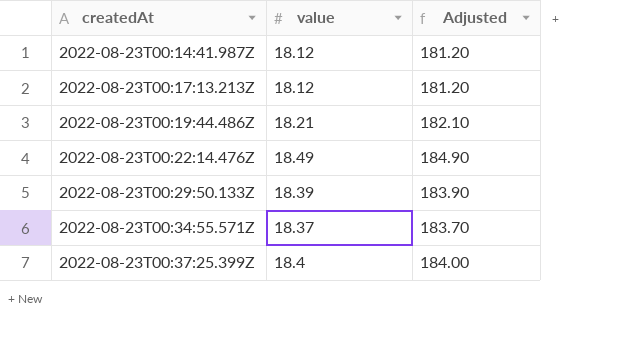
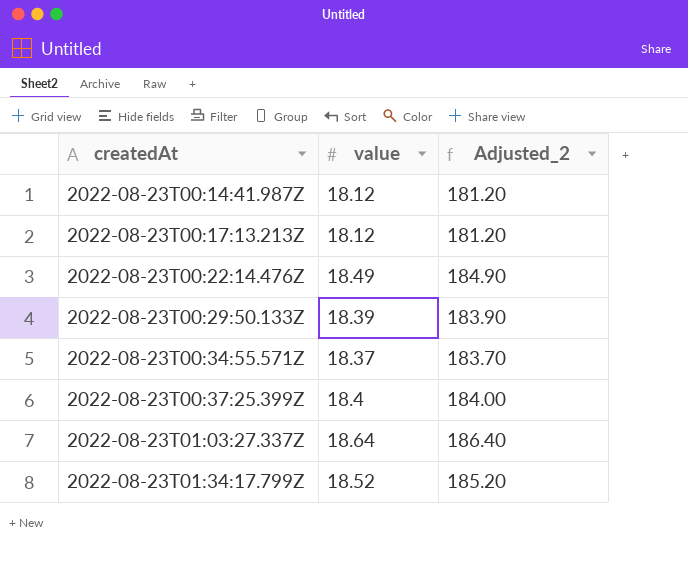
column name: Adjusted -> Adjusted_2
row 2022-08-23T00:19:44.486Z: 18.21 | 182.10 -> none
row 2022-08-23T01:03:27.337Z: none -> 18.64 | 186.40
row 2022-08-23T01:34:17.799Z: none -> 18.52 | 185.20

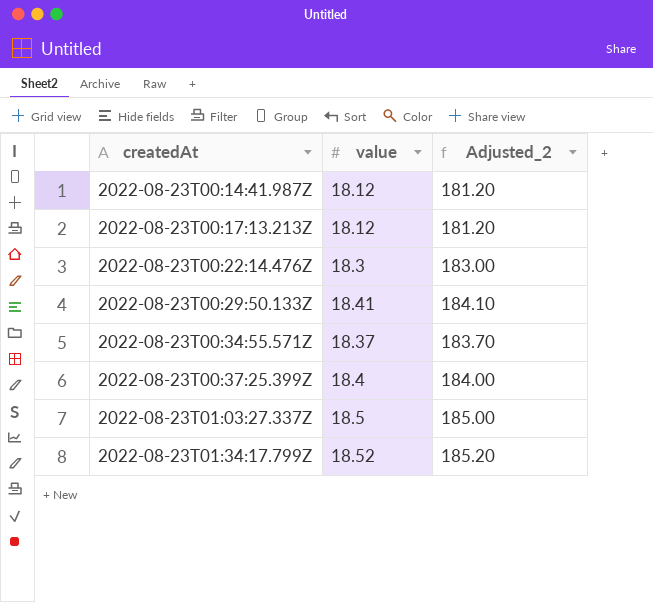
2022-08-23T00:22:14.476Z | value: 18.49 -> 18.3
2022-08-23T00:22:14.476Z | Adjusted_2: 184.90 -> 183.00
2022-08-23T00:29:50.133Z | value: 18.39 -> 18.41
2022-08-23T00:29:50.133Z | Adjusted_2: 183.90 -> 184.10
2022-08-23T01:03:27.337Z | value: 18.64 -> 18.5
2022-08-23T01:03:27.337Z | Adjusted_2: 186.40 -> 185.00

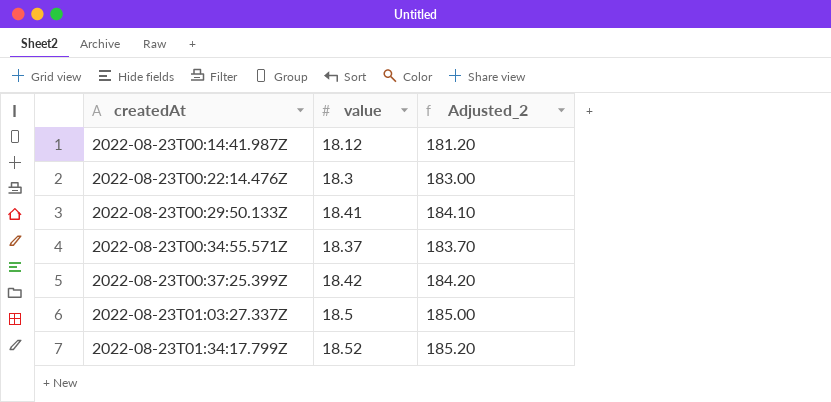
row 2022-08-23T00:17:13.213Z: 18.12 | 181.20 -> none
2022-08-23T00:37:25.399Z | value: 18.4 -> 18.42
2022-08-23T00:37:25.399Z | Adjusted_2: 184.00 -> 184.20

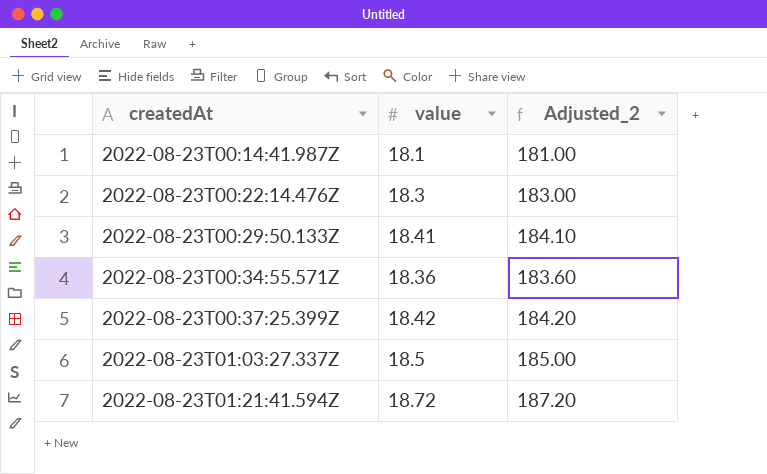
row 2022-08-23T01:34:17.799Z: 18.52 | 185.20 -> none
2022-08-23T00:14:41.987Z | value: 18.12 -> 18.1
2022-08-23T00:14:41.987Z | Adjusted_2: 181.20 -> 181.00
2022-08-23T00:34:55.571Z | value: 18.37 -> 18.36
2022-08-23T00:34:55.571Z | Adjusted_2: 183.70 -> 183.60
row 2022-08-23T01:21:41.594Z: none -> 18.72 | 187.20

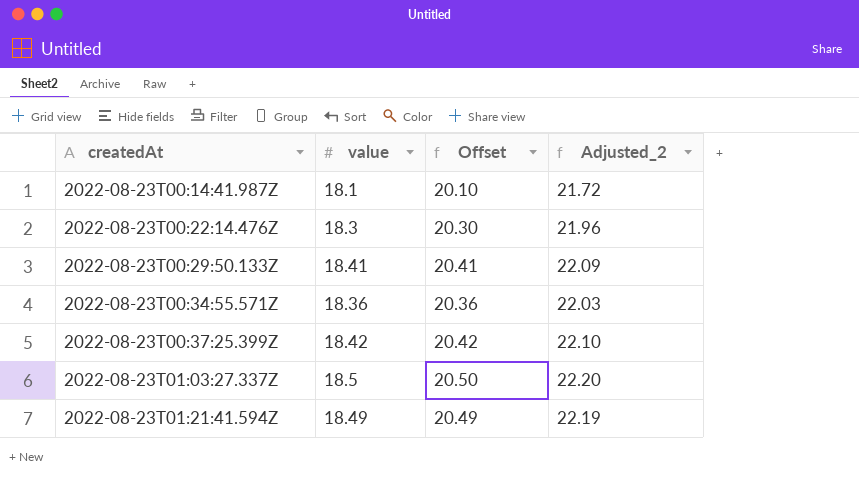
column Offset | formula: none -> [value] + 2
column Adjusted_2 | formula: [value] * 10 -> [value] * 1.2
2022-08-23T01:21:41.594Z | value: 18.72 -> 18.49

